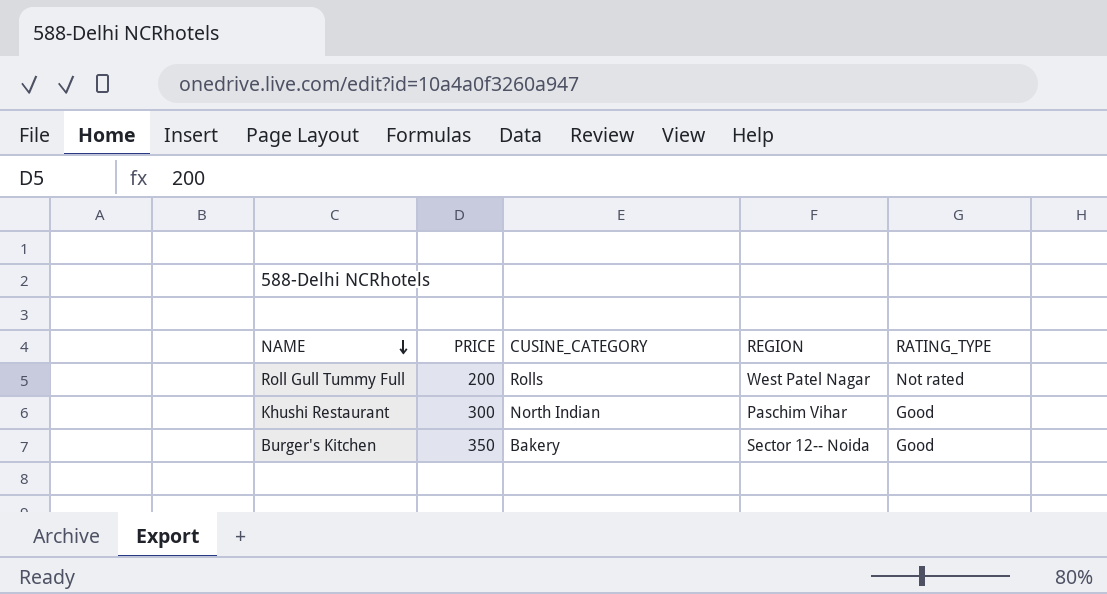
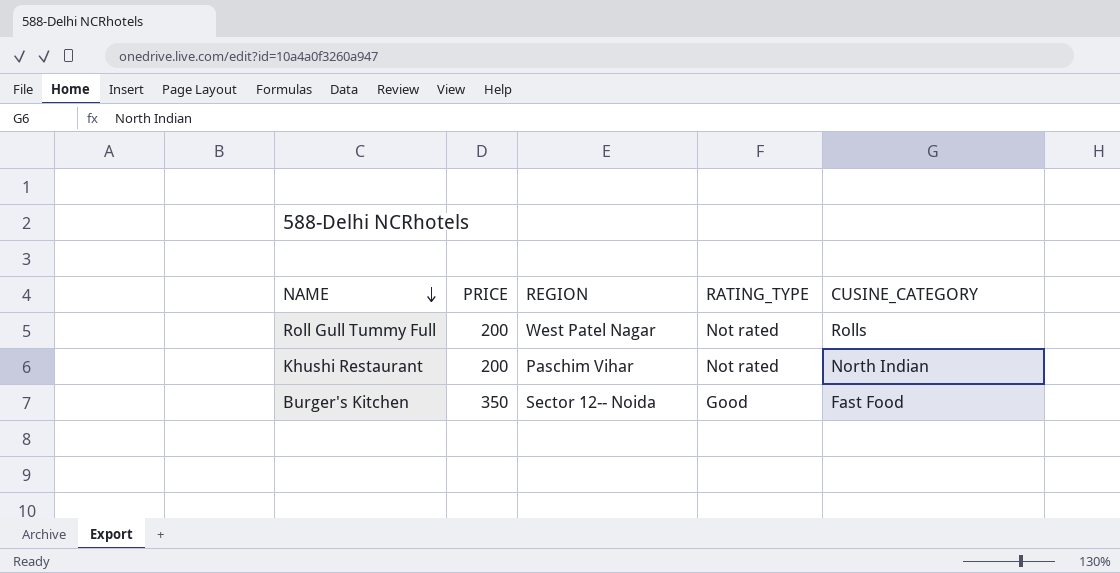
column CUSINE_CATEGORY | position: 3 -> 5
Khushi Restaurant | PRICE: 300 -> 200
Khushi Restaurant | RATING_TYPE: Good -> Not rated
Burger's Kitchen | CUSINE_CATEGORY: Bakery -> Fast Food

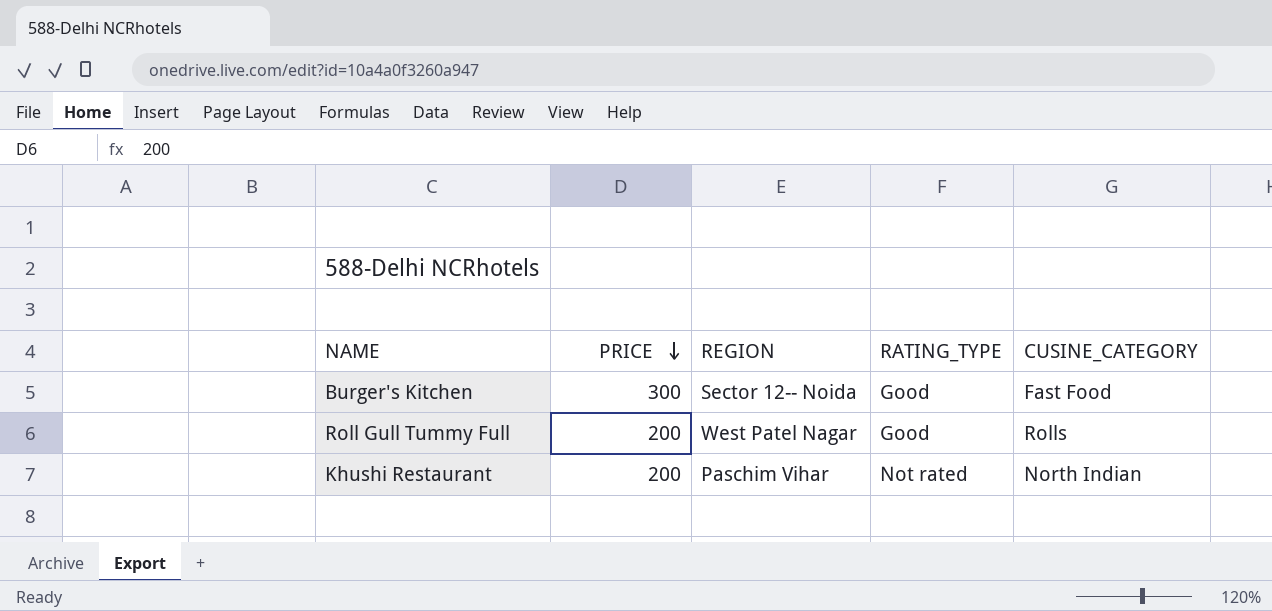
row order: NAME descending -> PRICE descending
Burger's Kitchen | PRICE: 350 -> 300
Roll Gull Tummy Full | RATING_TYPE: Not rated -> Good

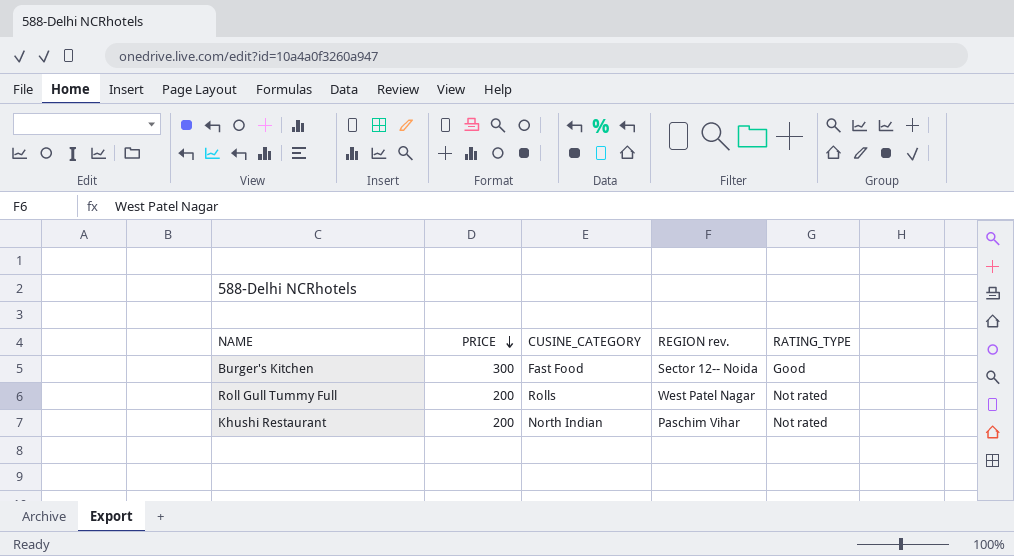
column CUSINE_CATEGORY | position: 5 -> 3
column name: REGION -> REGION rev.
Roll Gull Tummy Full | RATING_TYPE: Good -> Not rated

